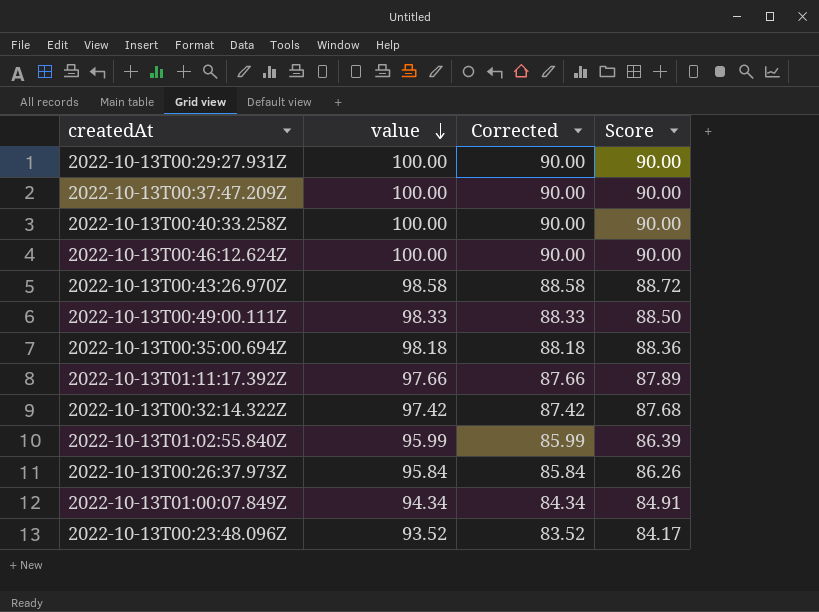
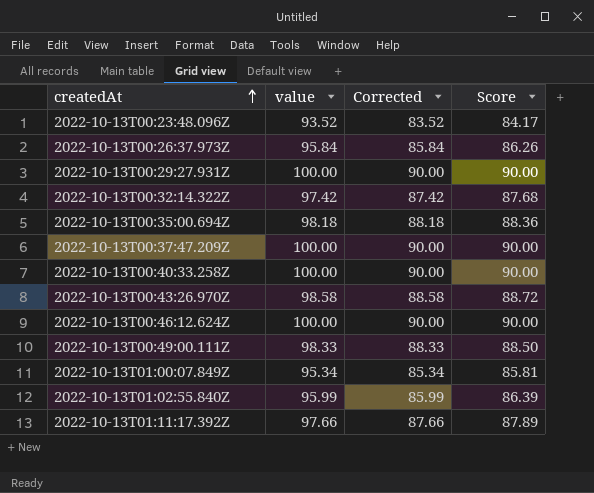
row order: value descending -> createdAt ascending
2022-10-13T01:00:07.849Z | value: 94.34 -> 95.34
2022-10-13T01:00:07.849Z | Corrected: 84.34 -> 85.34
2022-10-13T01:00:07.849Z | Score: 84.91 -> 85.81

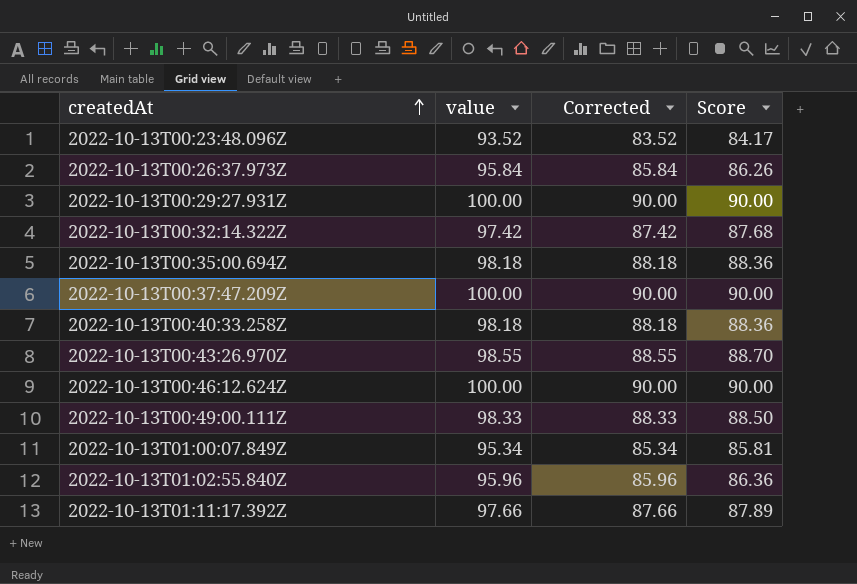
2022-10-13T00:40:33.258Z | value: 100.00 -> 98.18
2022-10-13T00:40:33.258Z | Corrected: 90.00 -> 88.18
2022-10-13T00:40:33.258Z | Score: 90.00 -> 88.36
2022-10-13T00:43:26.970Z | value: 98.58 -> 98.55
2022-10-13T00:43:26.970Z | Corrected: 88.58 -> 88.55
2022-10-13T00:43:26.970Z | Score: 88.72 -> 88.70
2022-10-13T01:02:55.840Z | value: 95.99 -> 95.96
2022-10-13T01:02:55.840Z | Corrected: 85.99 -> 85.96
2022-10-13T01:02:55.840Z | Score: 86.39 -> 86.36

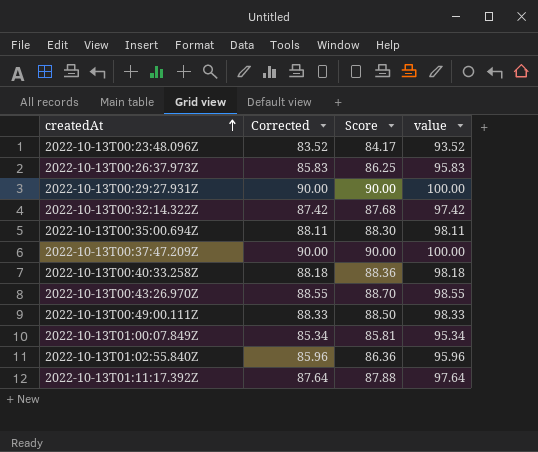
column value | position: 2 -> 4
row 2022-10-13T00:46:12.624Z: 100.00 | 90.00 | 90.00 -> none
2022-10-13T00:26:37.973Z | Corrected: 85.84 -> 85.83
2022-10-13T00:26:37.973Z | Score: 86.26 -> 86.25
2022-10-13T00:26:37.973Z | value: 95.84 -> 95.83
2022-10-13T00:35:00.694Z | Corrected: 88.18 -> 88.11
2022-10-13T00:35:00.694Z | Score: 88.36 -> 88.30
2022-10-13T00:35:00.694Z | value: 98.18 -> 98.11
2022-10-13T01:11:17.392Z | Corrected: 87.66 -> 87.64
2022-10-13T01:11:17.392Z | Score: 87.89 -> 87.88
2022-10-13T01:11:17.392Z | value: 97.66 -> 97.64

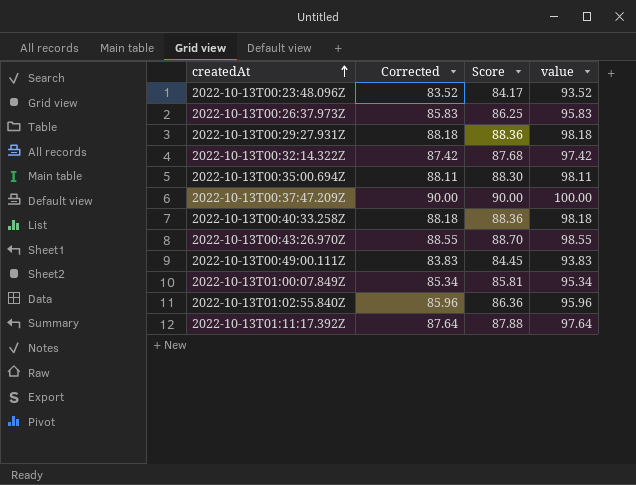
2022-10-13T00:29:27.931Z | Corrected: 90.00 -> 88.18
2022-10-13T00:29:27.931Z | Score: 90.00 -> 88.36
2022-10-13T00:29:27.931Z | value: 100.00 -> 98.18
2022-10-13T00:49:00.111Z | Corrected: 88.33 -> 83.83
2022-10-13T00:49:00.111Z | Score: 88.50 -> 84.45
2022-10-13T00:49:00.111Z | value: 98.33 -> 93.83

